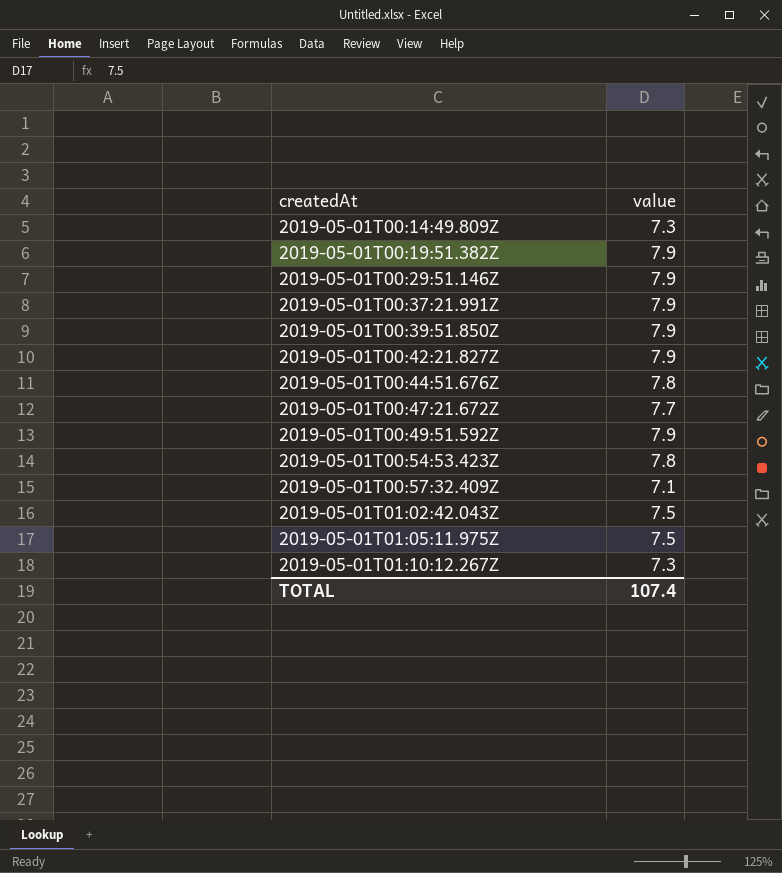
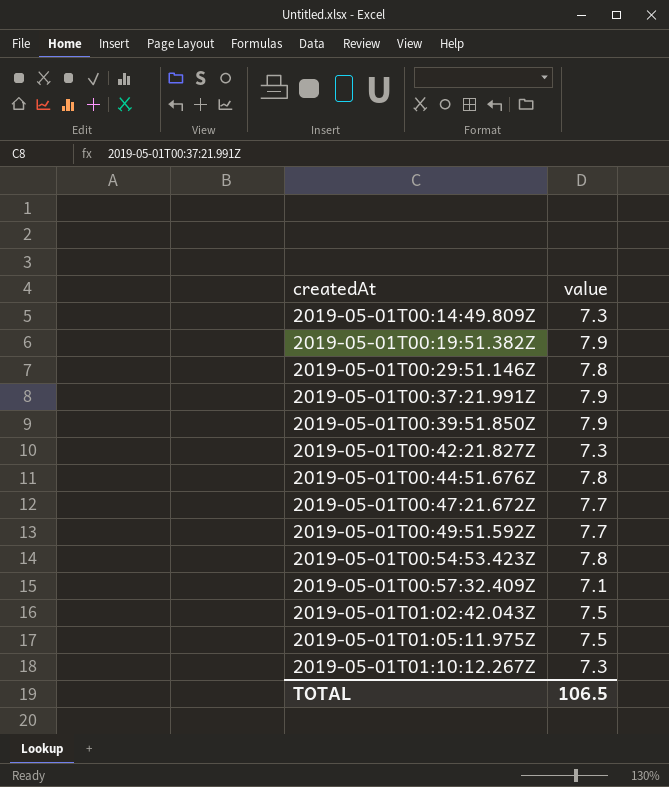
2019-05-01T00:29:51.146Z | value: 7.9 -> 7.8
2019-05-01T00:42:21.827Z | value: 7.9 -> 7.3
2019-05-01T00:49:51.592Z | value: 7.9 -> 7.7
TOTAL | value: 107.4 -> 106.5

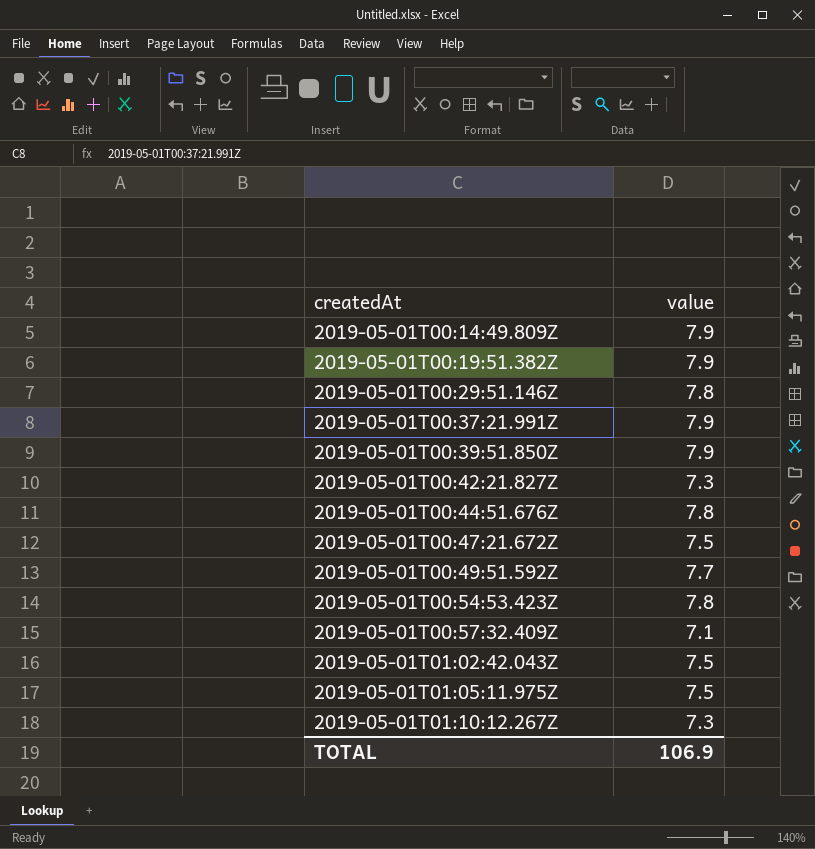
2019-05-01T00:14:49.809Z | value: 7.3 -> 7.9
2019-05-01T00:47:21.672Z | value: 7.7 -> 7.5
TOTAL | value: 106.5 -> 106.9

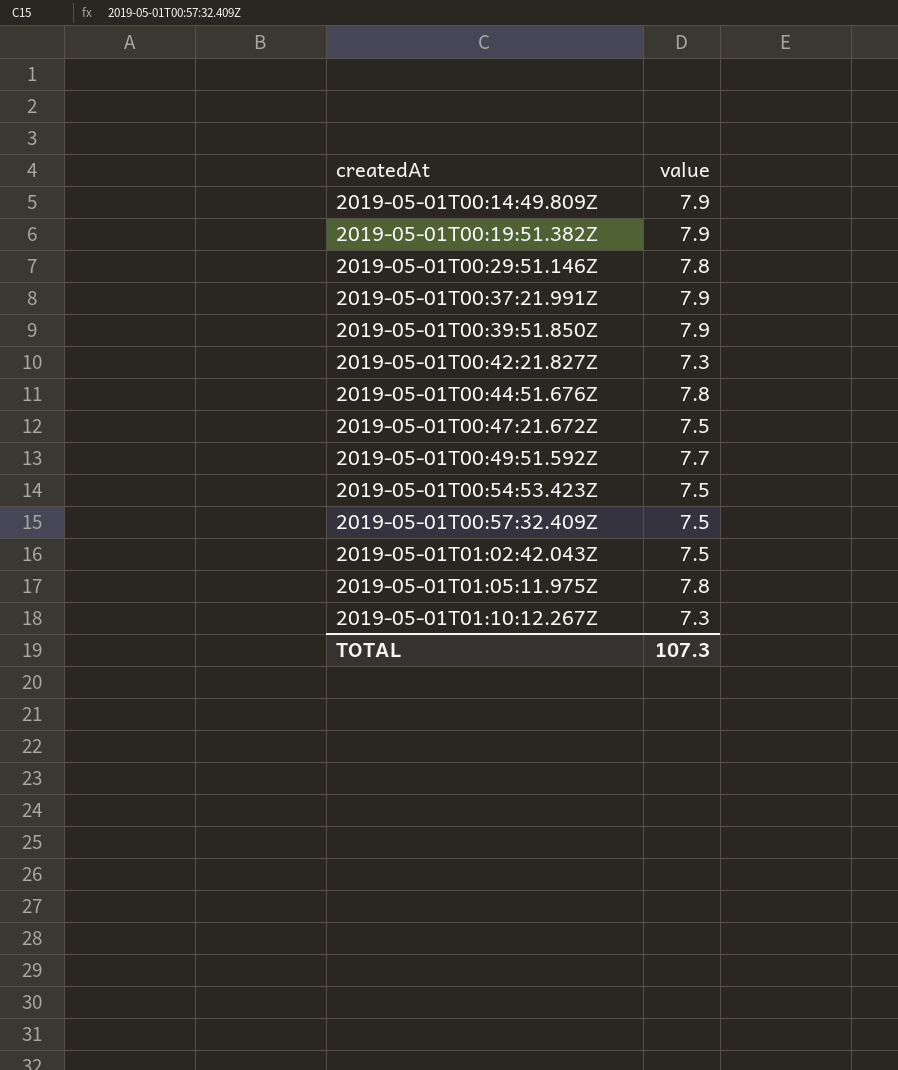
2019-05-01T00:54:53.423Z | value: 7.8 -> 7.5
2019-05-01T00:57:32.409Z | value: 7.1 -> 7.5
2019-05-01T01:05:11.975Z | value: 7.5 -> 7.8
TOTAL | value: 106.9 -> 107.3

